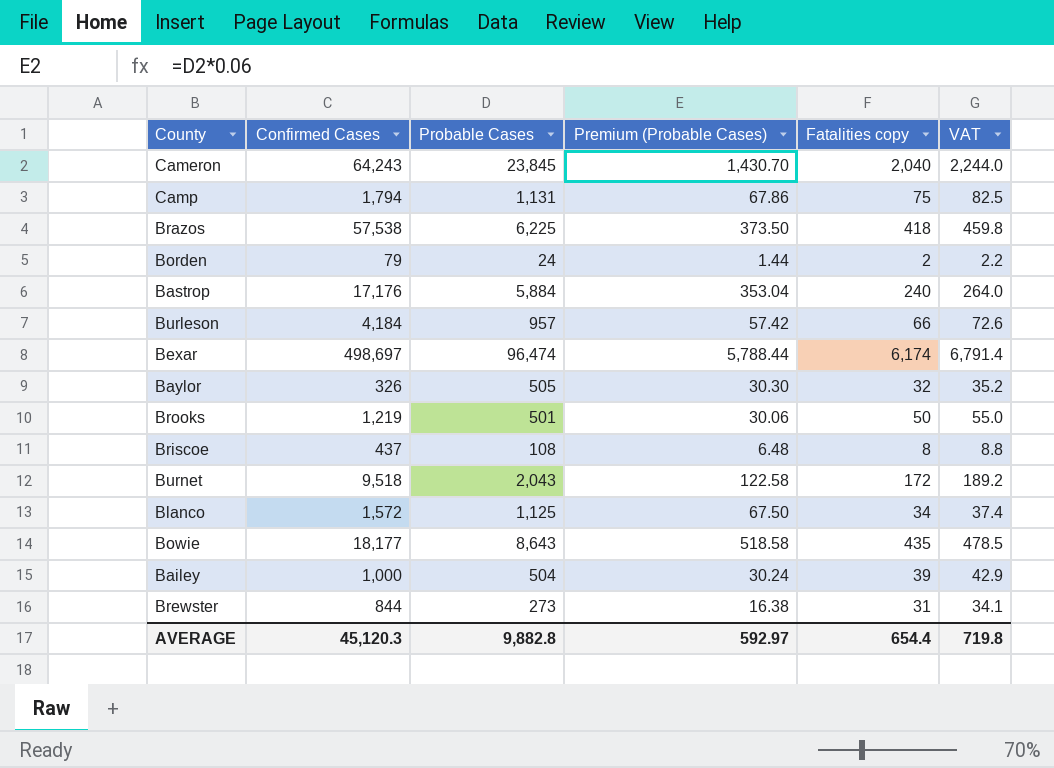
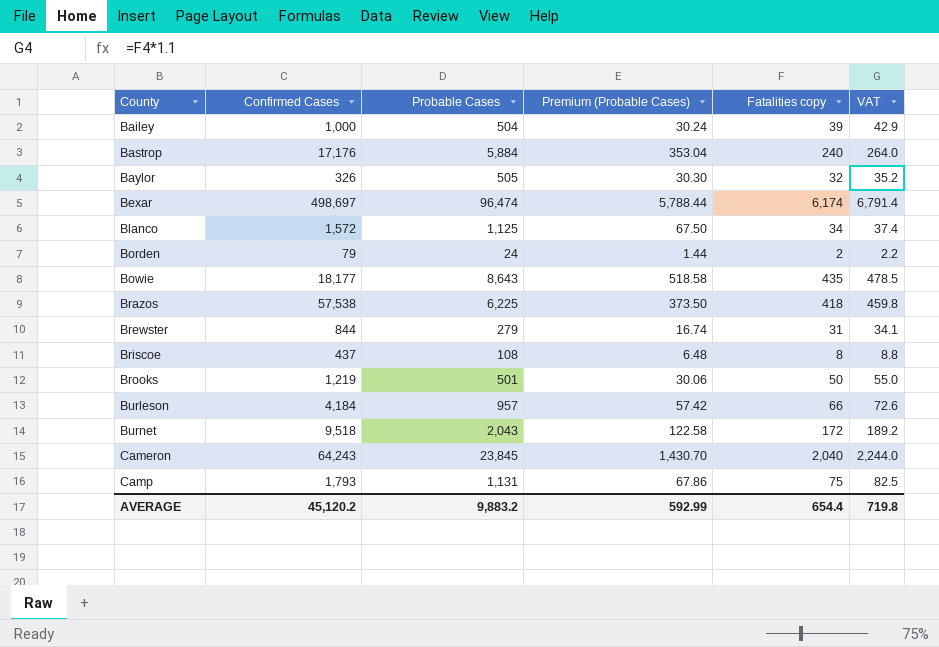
row order: none -> County ascending
Brewster | Probable Cases: 273 -> 279
Brewster | Premium (Probable Cases): 16.38 -> 16.74
Camp | Confirmed Cases: 1,794 -> 1,793
AVERAGE | Confirmed Cases: 45,120.3 -> 45,120.2
AVERAGE | Probable Cases: 9,882.8 -> 9,883.2
AVERAGE | Premium (Probable Cases): 592.97 -> 592.99

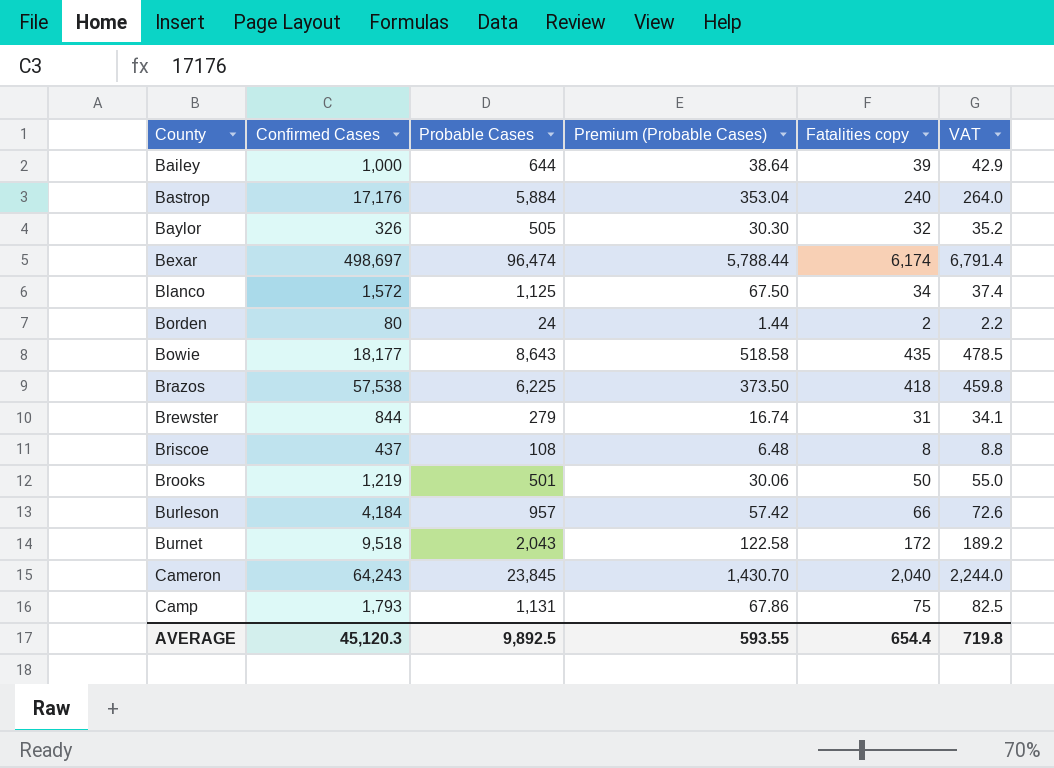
Bailey | Probable Cases: 504 -> 644
Bailey | Premium (Probable Cases): 30.24 -> 38.64
Borden | Confirmed Cases: 79 -> 80
AVERAGE | Confirmed Cases: 45,120.2 -> 45,120.3
AVERAGE | Probable Cases: 9,883.2 -> 9,892.5
AVERAGE | Premium (Probable Cases): 592.99 -> 593.55

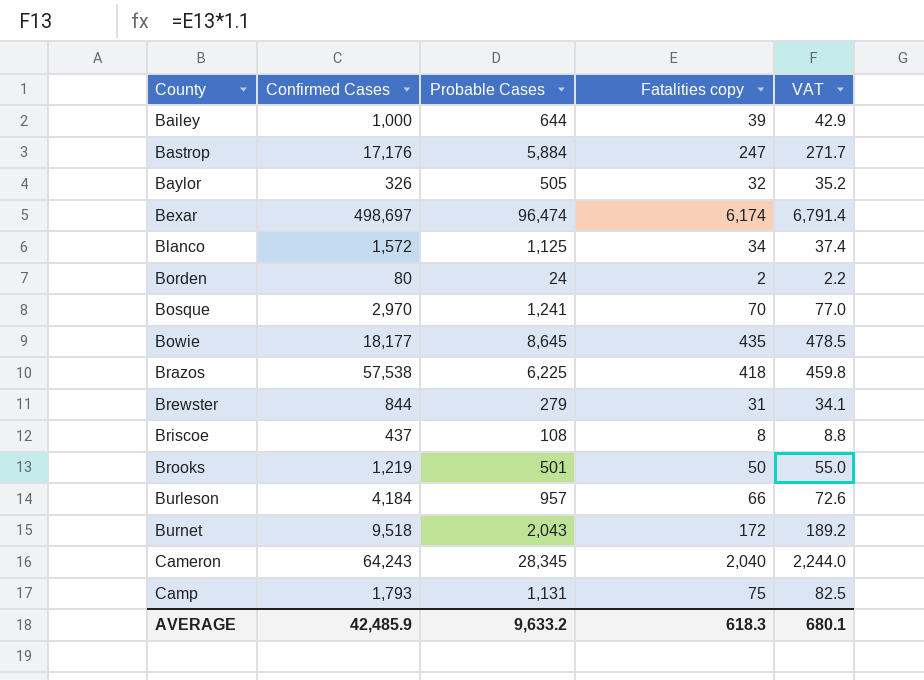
column Premium (Probable Cases) | formula: [Probable Cases] * 0.06 -> none
Bastrop | Fatalities copy: 240 -> 247
Bastrop | VAT: 264.0 -> 271.7
row Bosque: none -> 2,970 | 1,241 | 70 | 77.0
Bowie | Probable Cases: 8,643 -> 8,645
Cameron | Probable Cases: 23,845 -> 28,345
AVERAGE | Confirmed Cases: 45,120.3 -> 42,485.9
AVERAGE | Probable Cases: 9,892.5 -> 9,633.2
AVERAGE | Fatalities copy: 654.4 -> 618.3
AVERAGE | VAT: 719.8 -> 680.1

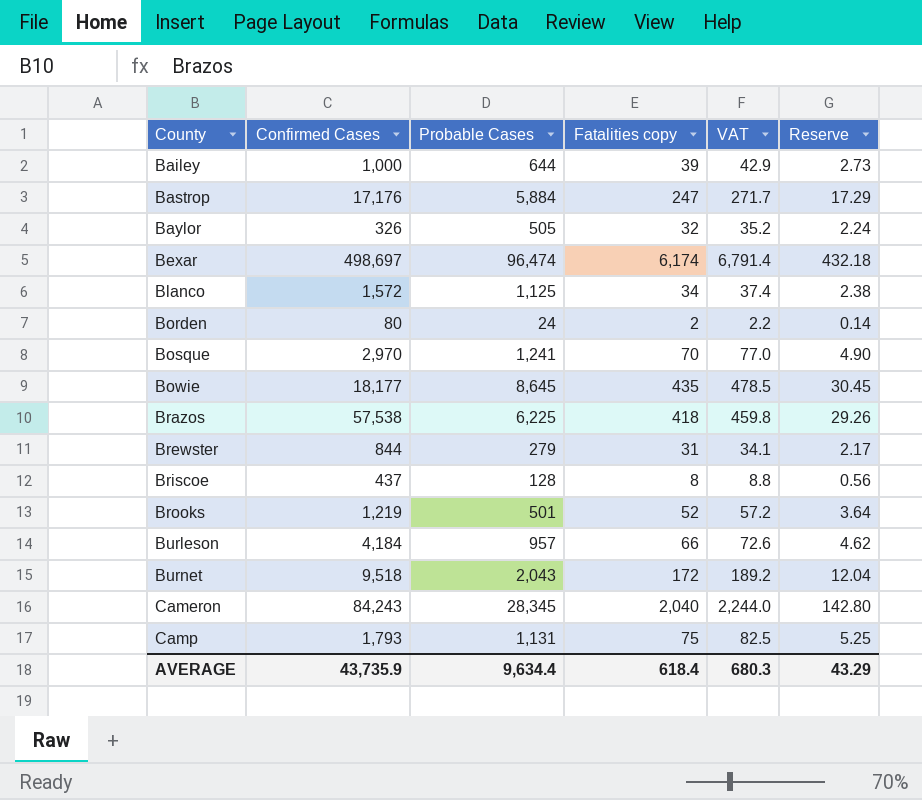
column Reserve | formula: none -> [Fatalities copy] * 0.07
Briscoe | Probable Cases: 108 -> 128
Brooks | Fatalities copy: 50 -> 52
Brooks | VAT: 55.0 -> 57.2
Cameron | Confirmed Cases: 64,243 -> 84,243
AVERAGE | Confirmed Cases: 42,485.9 -> 43,735.9
AVERAGE | Probable Cases: 9,633.2 -> 9,634.4
AVERAGE | Fatalities copy: 618.3 -> 618.4
AVERAGE | VAT: 680.1 -> 680.3

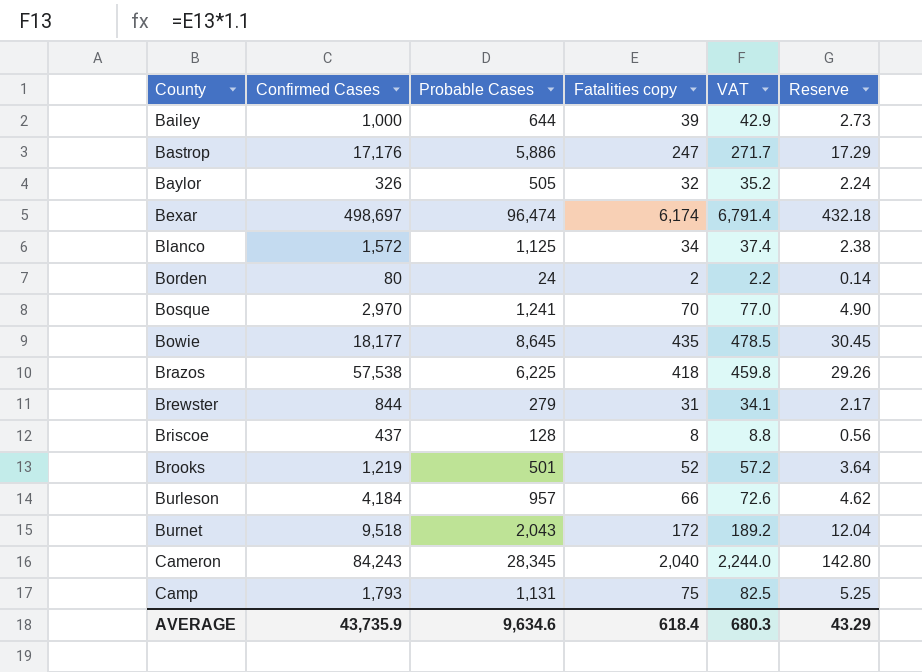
Bastrop | Probable Cases: 5,884 -> 5,886
AVERAGE | Probable Cases: 9,634.4 -> 9,634.6

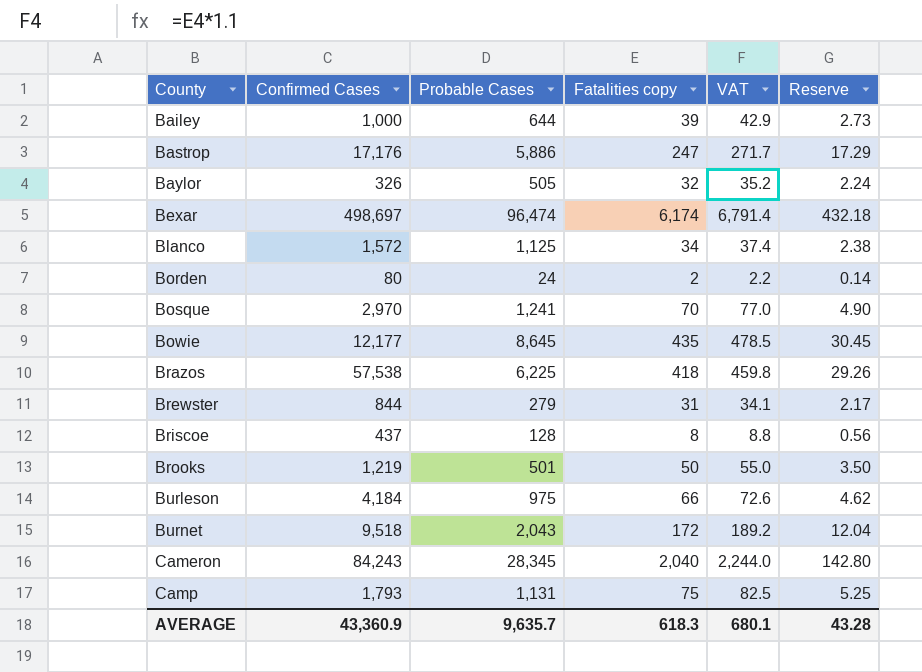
Bowie | Confirmed Cases: 18,177 -> 12,177
Brooks | Fatalities copy: 52 -> 50
Brooks | VAT: 57.2 -> 55.0
Brooks | Reserve: 3.64 -> 3.50
Burleson | Probable Cases: 957 -> 975
AVERAGE | Confirmed Cases: 43,735.9 -> 43,360.9
AVERAGE | Probable Cases: 9,634.6 -> 9,635.7
AVERAGE | Fatalities copy: 618.4 -> 618.3
AVERAGE | VAT: 680.3 -> 680.1
AVERAGE | Reserve: 43.29 -> 43.28

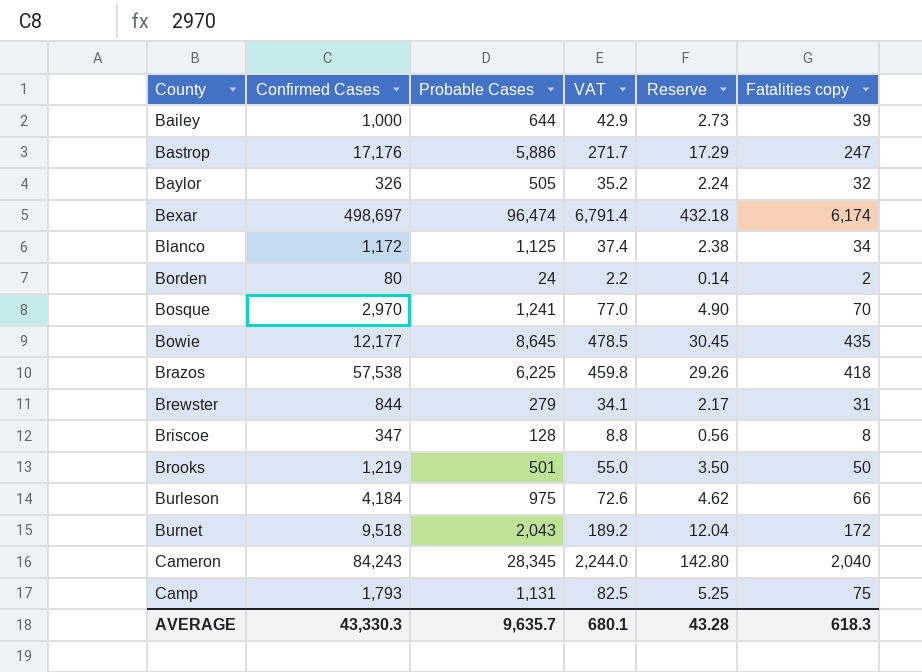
column Fatalities copy | position: 4 -> 6
Blanco | Confirmed Cases: 1,572 -> 1,172
Briscoe | Confirmed Cases: 437 -> 347
AVERAGE | Confirmed Cases: 43,360.9 -> 43,330.3

